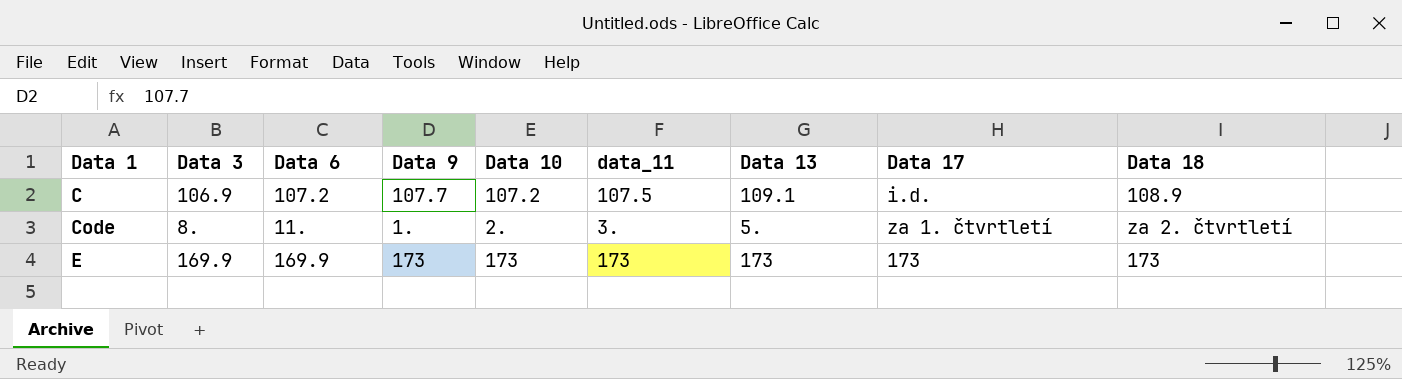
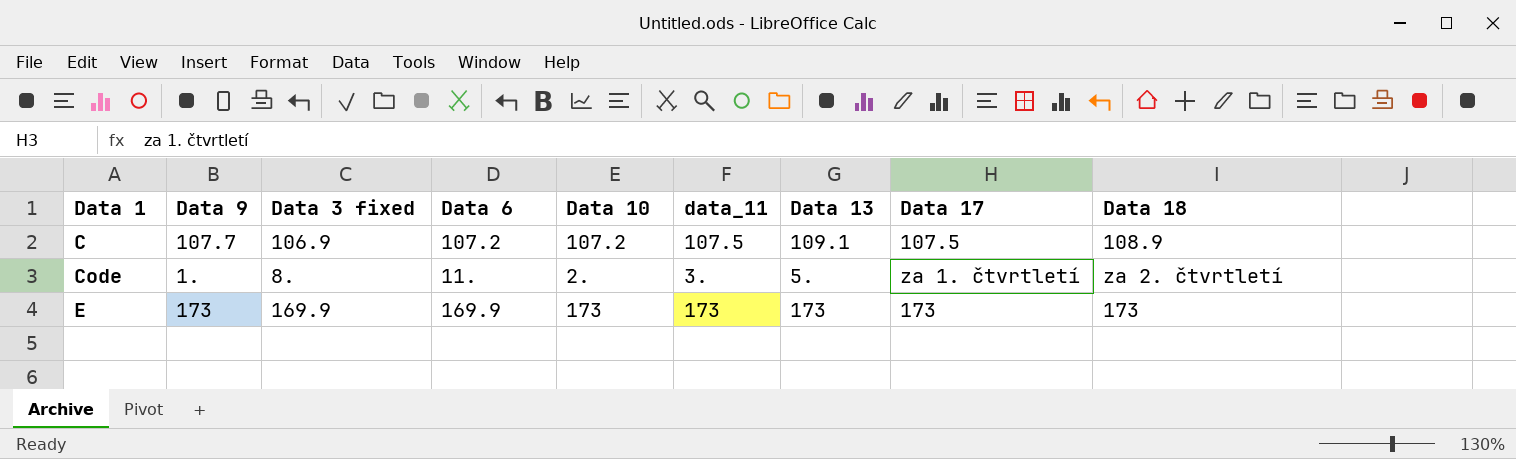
column Data 9 | position: 4 -> 2
column name: Data 3 -> Data 3 fixed
C | Data 17: i.d. -> 107.5

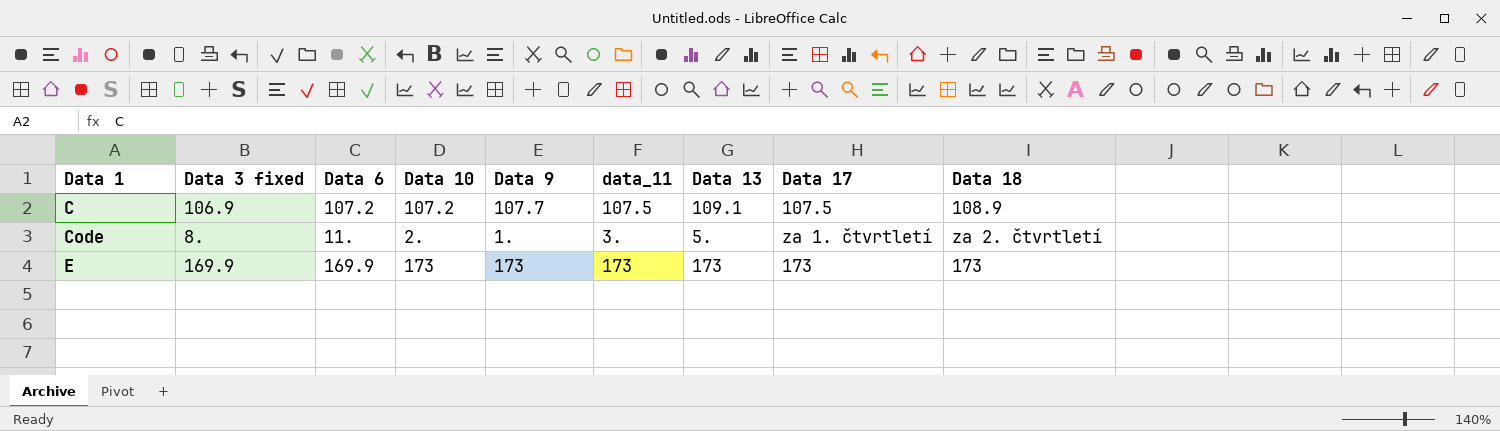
column Data 9 | position: 2 -> 5

